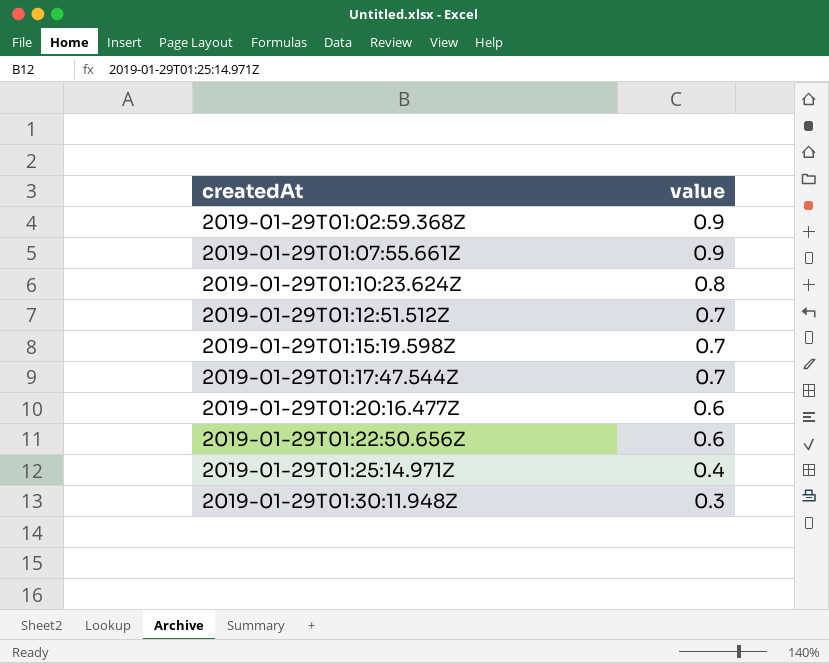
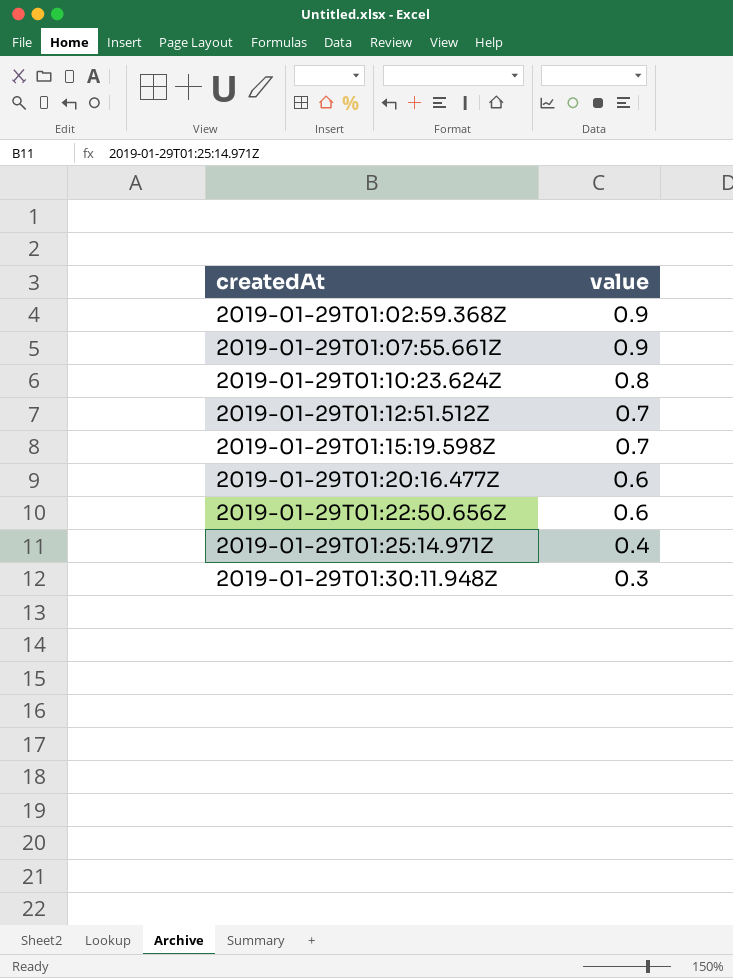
row 2019-01-29T01:17:47.544Z: 0.7 -> none

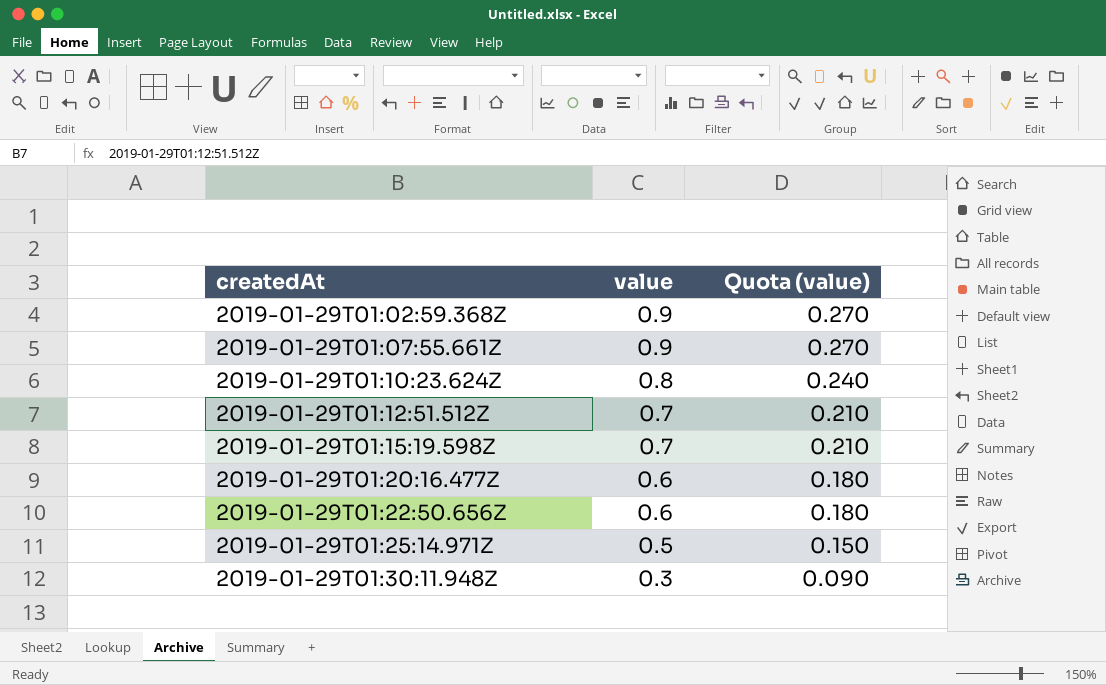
column Quota (value) | formula: none -> [value] * 0.3
2019-01-29T01:25:14.971Z | value: 0.4 -> 0.5

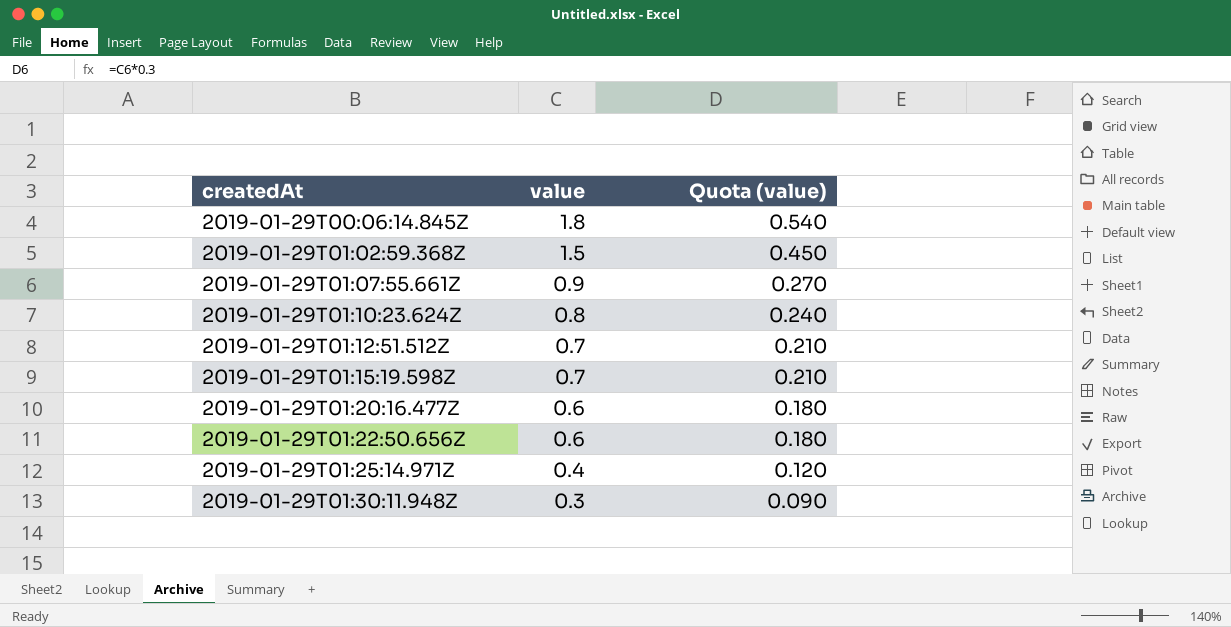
row 2019-01-29T00:06:14.845Z: none -> 1.8 | 0.540
2019-01-29T01:02:59.368Z | value: 0.9 -> 1.5
2019-01-29T01:02:59.368Z | Quota (value): 0.270 -> 0.450
2019-01-29T01:25:14.971Z | value: 0.5 -> 0.4
2019-01-29T01:25:14.971Z | Quota (value): 0.150 -> 0.120

